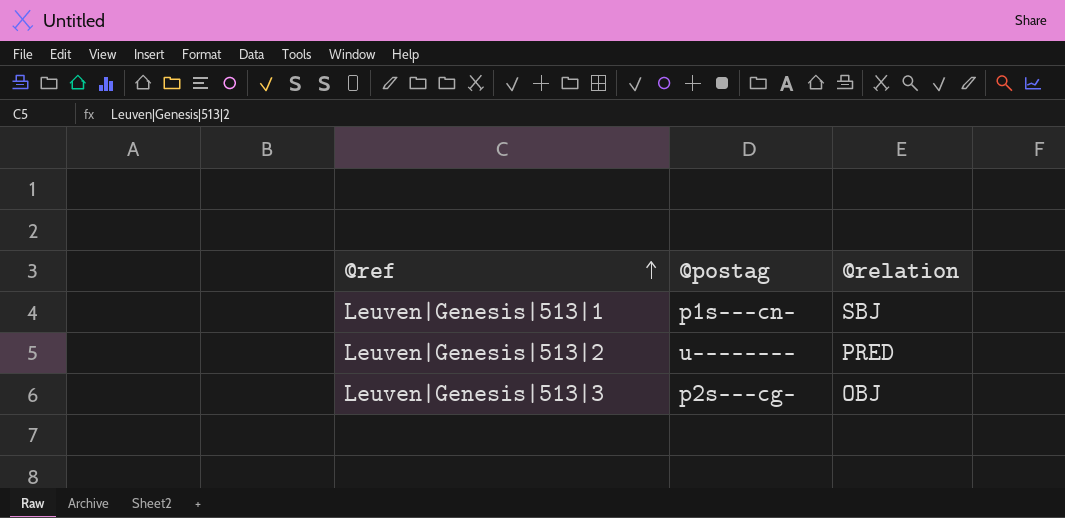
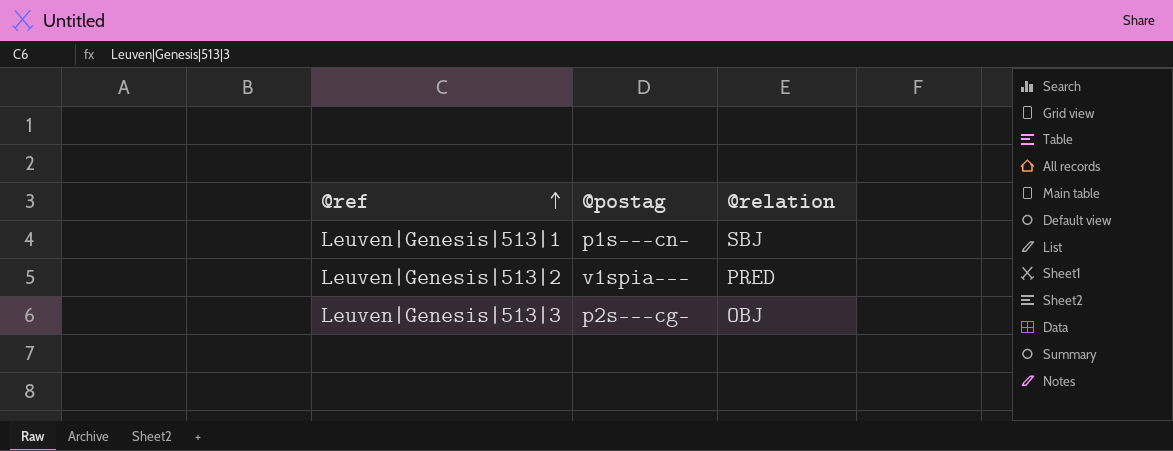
Leuven|Genesis|513|2 | @postag: u-------- -> v1spia---

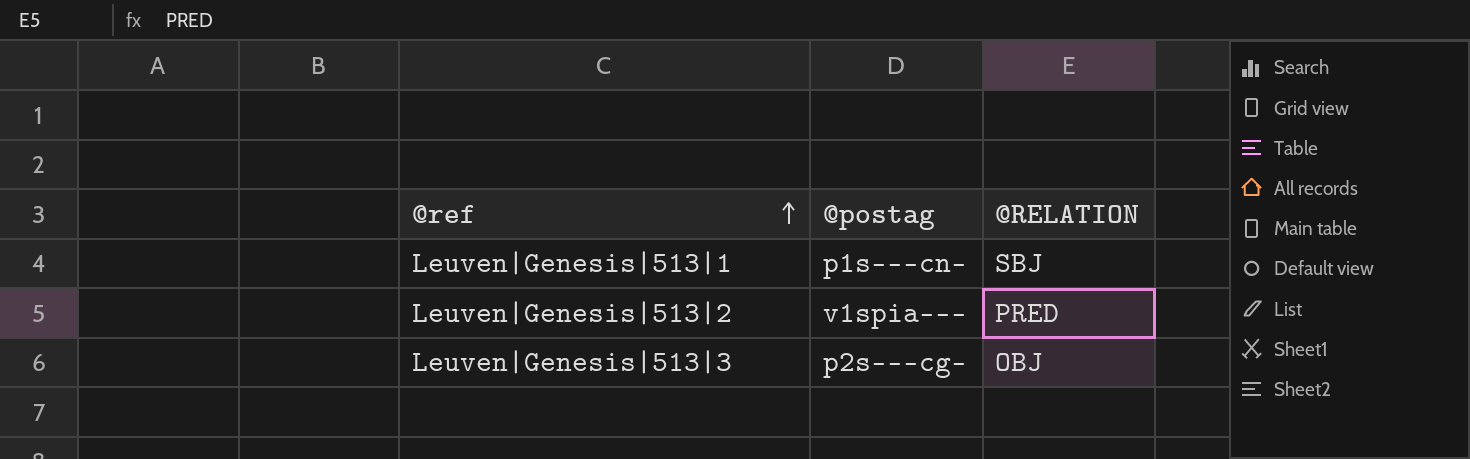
column name: @relation -> @RELATION

